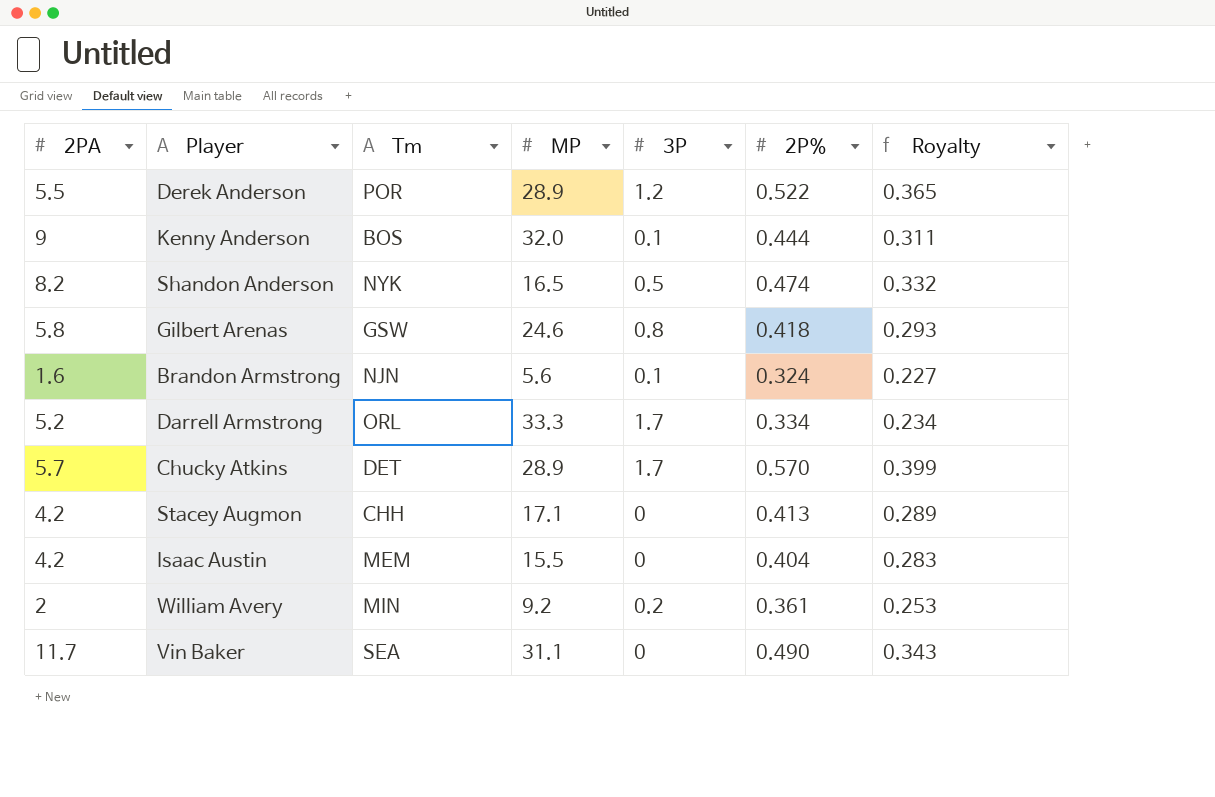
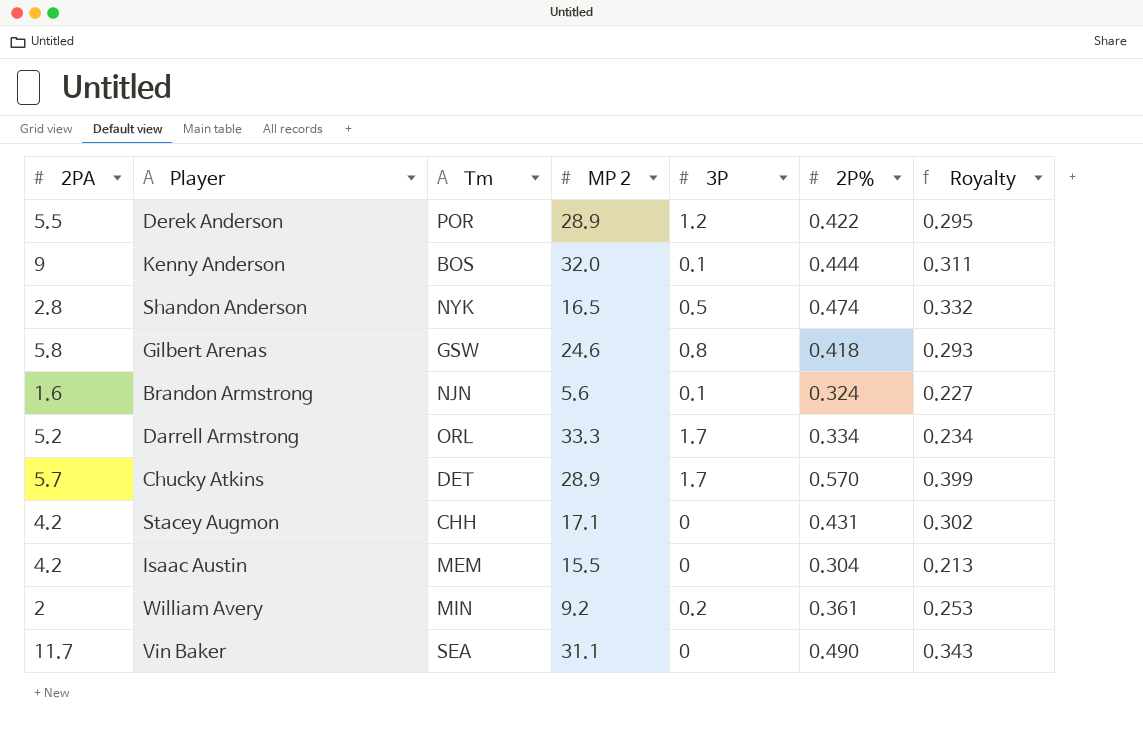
column name: MP -> MP 2
Derek Anderson | 2P%: 0.522 -> 0.422
Derek Anderson | Royalty: 0.365 -> 0.295
Shandon Anderson | 2PA: 8.2 -> 2.8
Stacey Augmon | 2P%: 0.413 -> 0.431
Stacey Augmon | Royalty: 0.289 -> 0.302
Isaac Austin | 2P%: 0.404 -> 0.304
Isaac Austin | Royalty: 0.283 -> 0.213

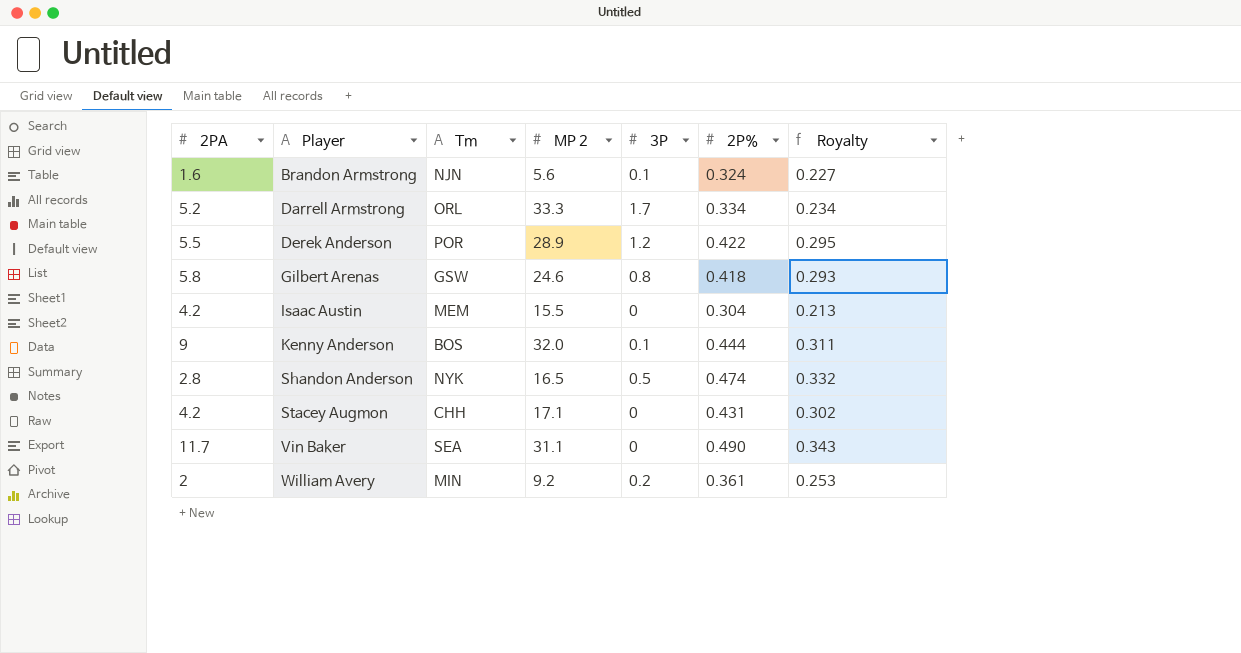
row order: none -> Player ascending
row Chucky Atkins: 5.7 | DET | 28.9 | 1.7 | 0.570 | 0.399 -> none

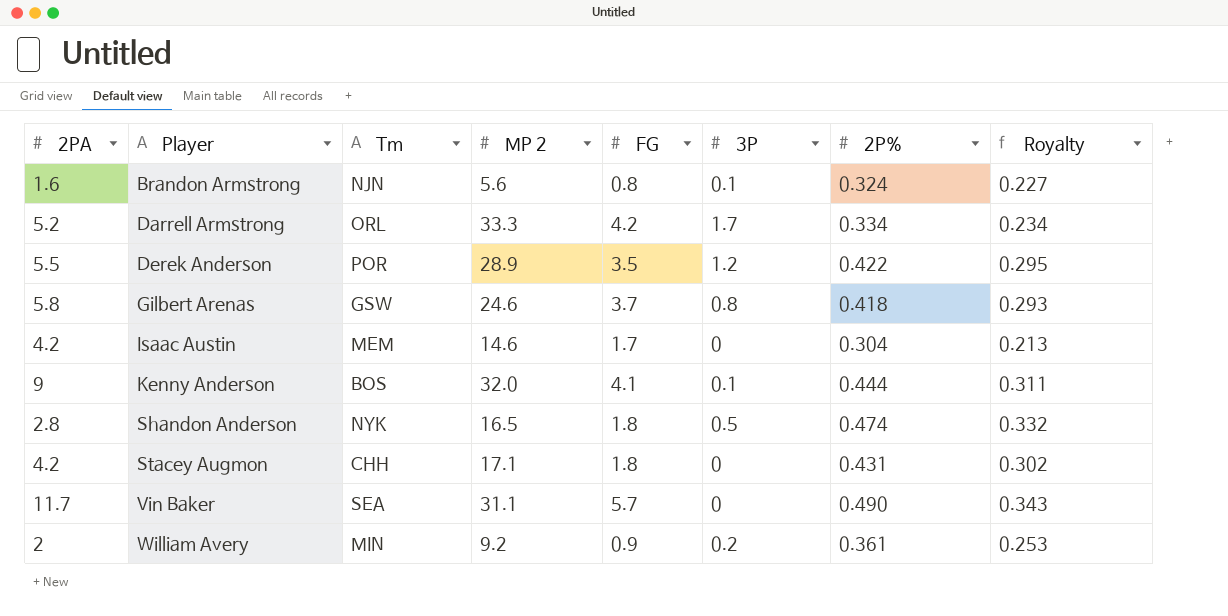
column FG | position: none -> 5
Isaac Austin | MP 2: 15.5 -> 14.6

